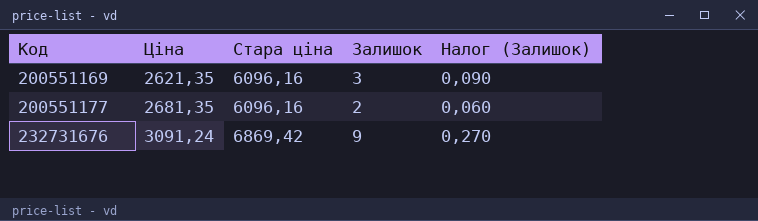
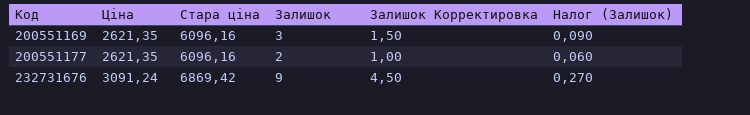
column Залишок Корректировка | formula: none -> [Залишок] * 0,5
200551177 | Ціна: 2681,35 -> 2621,35

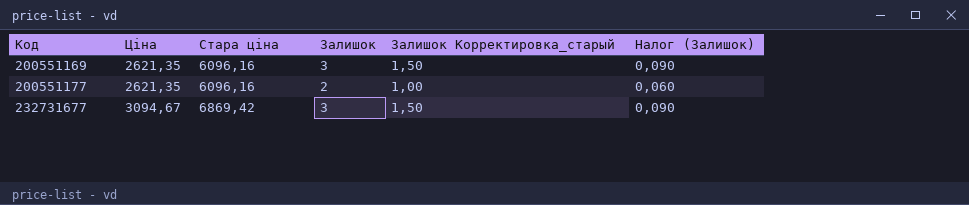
column name: Залишок Корректировка -> Залишок Корректировка_старый
row 232731676: 3091,24 | 6869,42 | 9 | 4,50 | 0,270 -> none
row 232731677: none -> 3094,67 | 6869,42 | 3 | 1,50 | 0,090

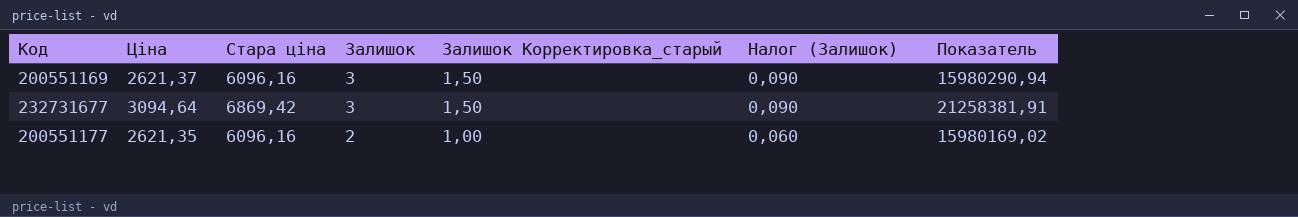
row order: Код ascending -> Залишок descending
column Показатель | formula: none -> [Ціна] * [Стара ціна]
200551169 | Ціна: 2621,35 -> 2621,37
232731677 | Ціна: 3094,67 -> 3094,64

